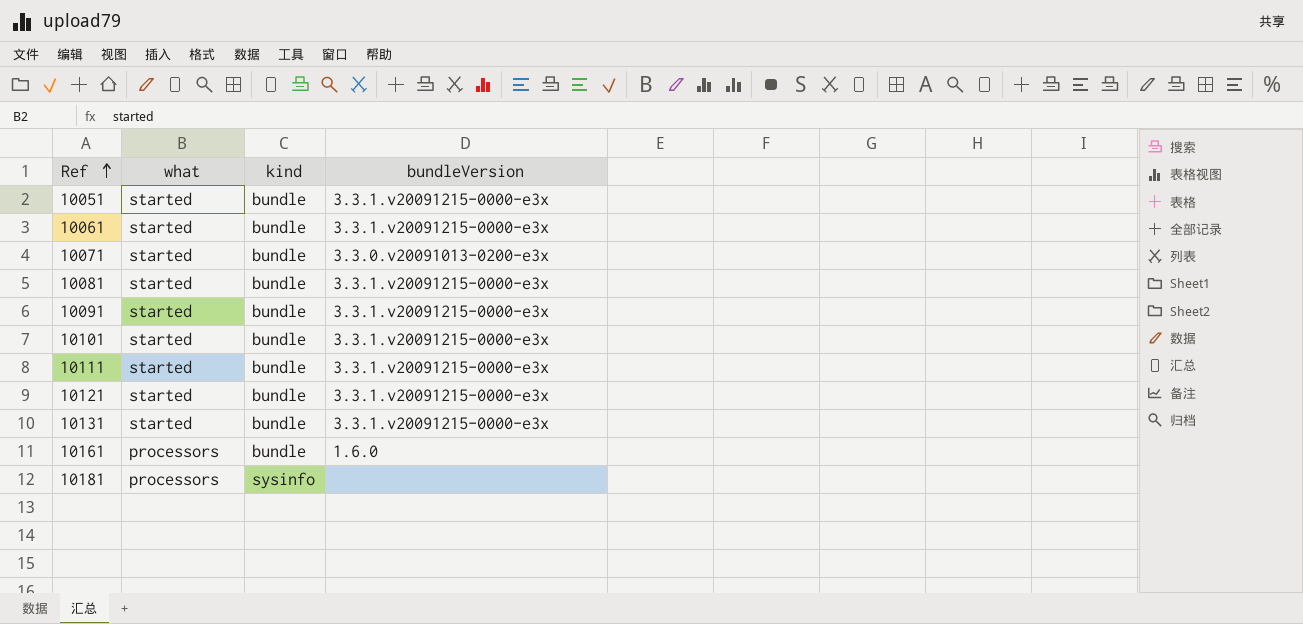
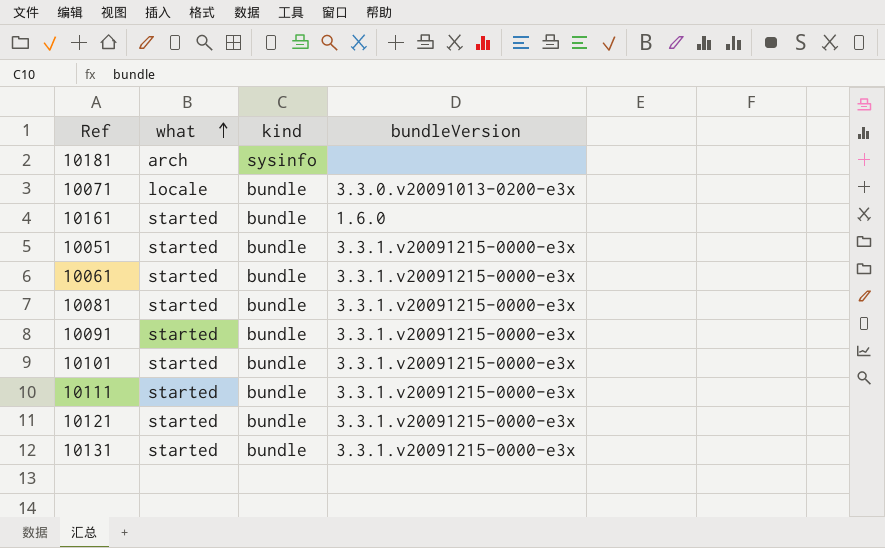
row order: Ref ascending -> what ascending
10181 | what: processors -> arch
10071 | what: started -> locale
10161 | what: processors -> started

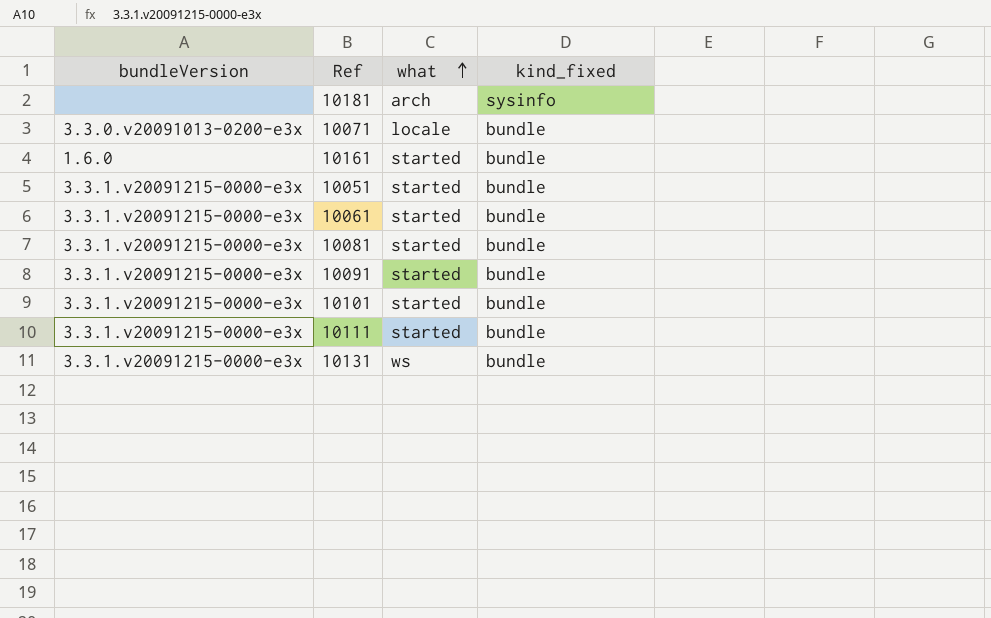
column bundleVersion | position: 4 -> 1
column name: kind -> kind_fixed
row 10121: started | bundle | 3.3.1.v20091215-0000-e3x -> none
10131 | what: started -> ws

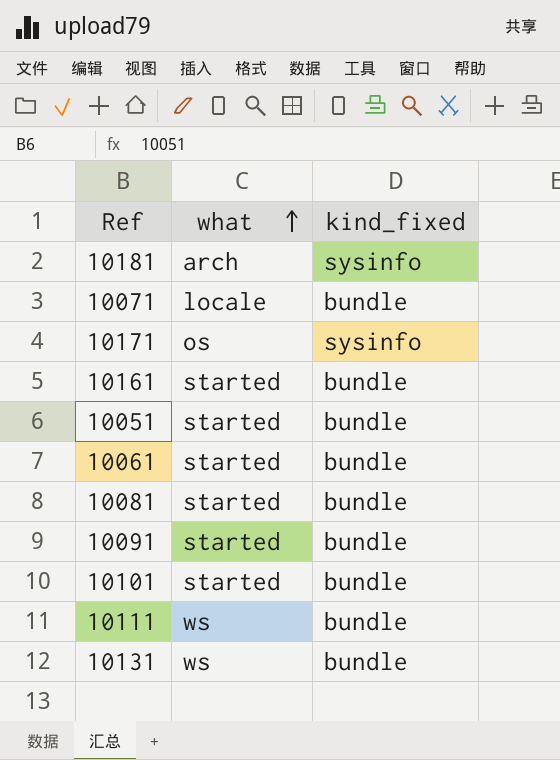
column bundleVersion | position: 1 -> none
row 10171: none -> os | sysinfo
10111 | what: started -> ws

